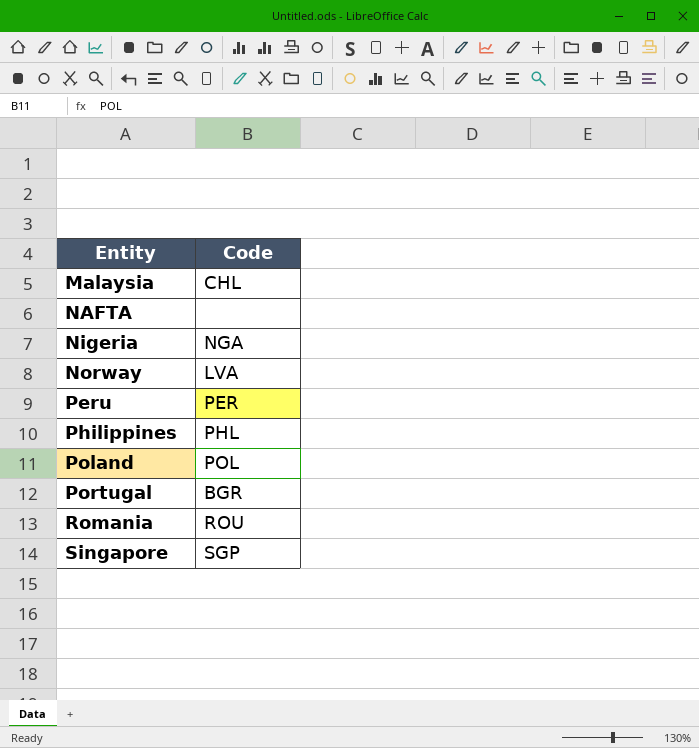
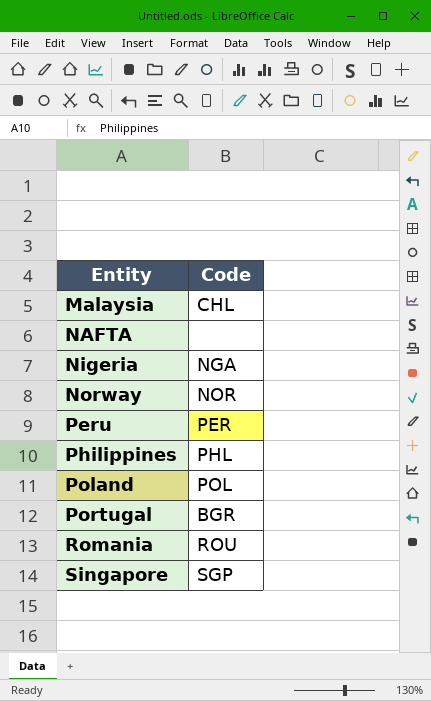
Norway | Code: LVA -> NOR

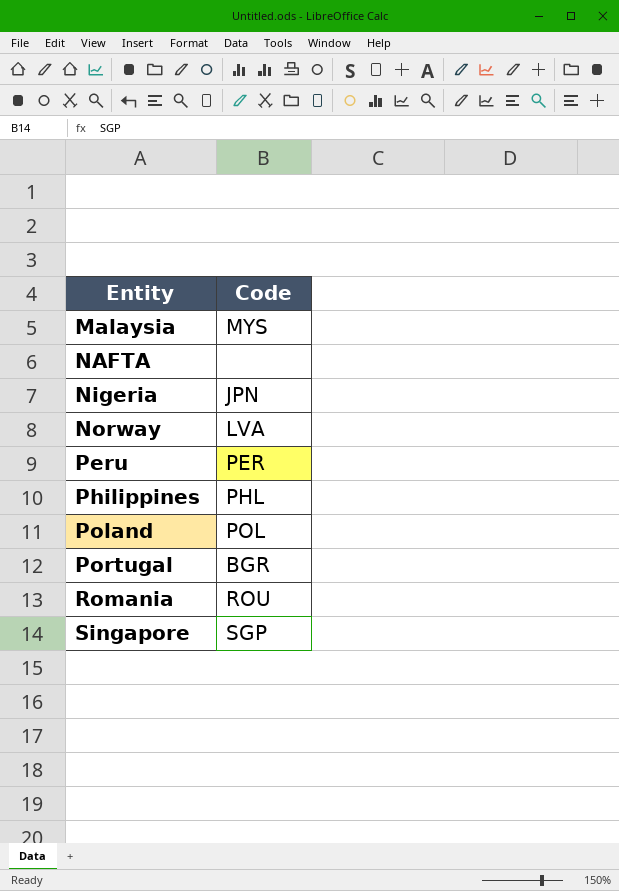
Malaysia | Code: CHL -> MYS
Nigeria | Code: NGA -> JPN
Norway | Code: NOR -> LVA

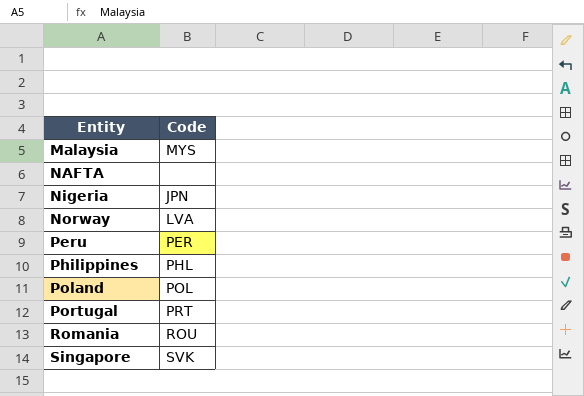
Portugal | Code: BGR -> PRT
Singapore | Code: SGP -> SVK

